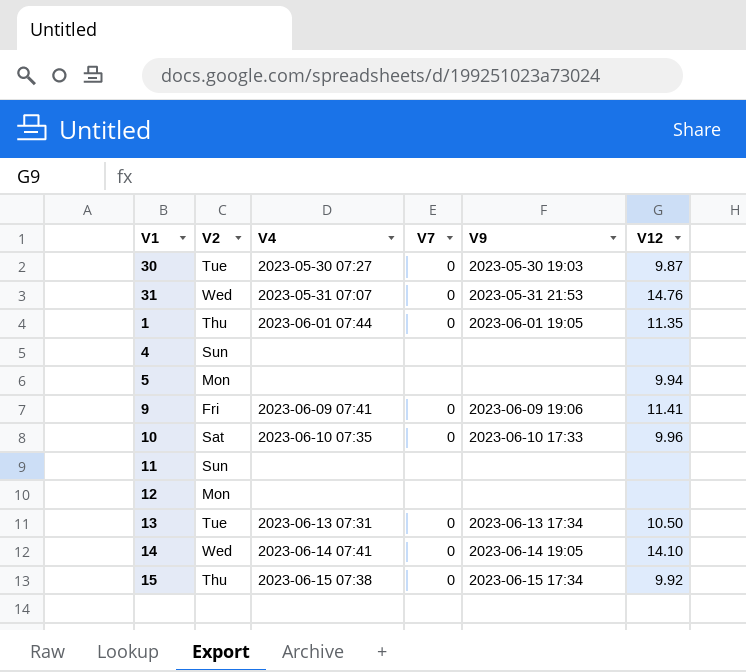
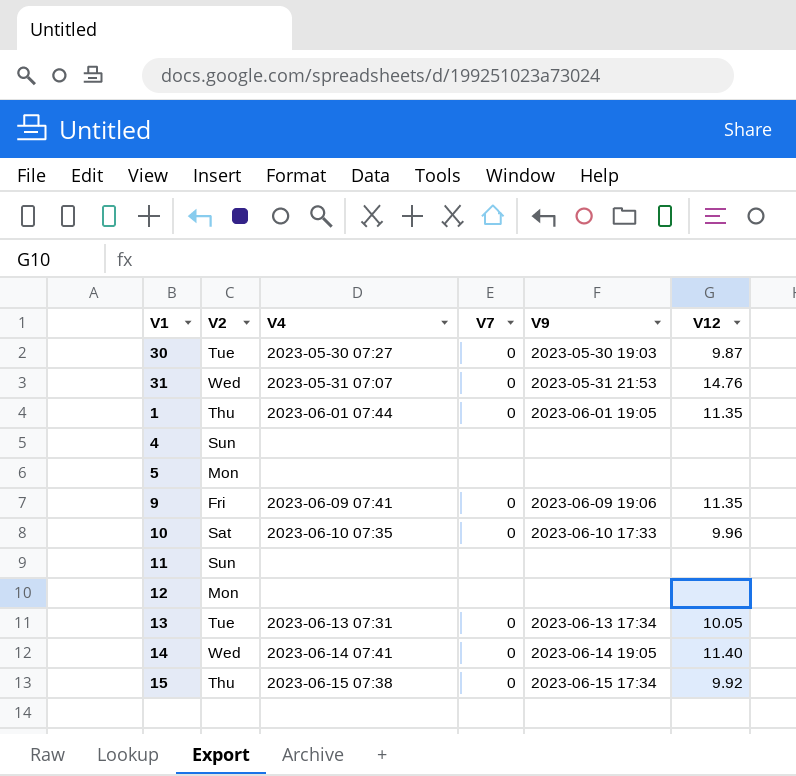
5 | V12: 9.94 -> none
9 | V12: 11.41 -> 11.35
13 | V12: 10.50 -> 10.05
14 | V12: 14.10 -> 11.40

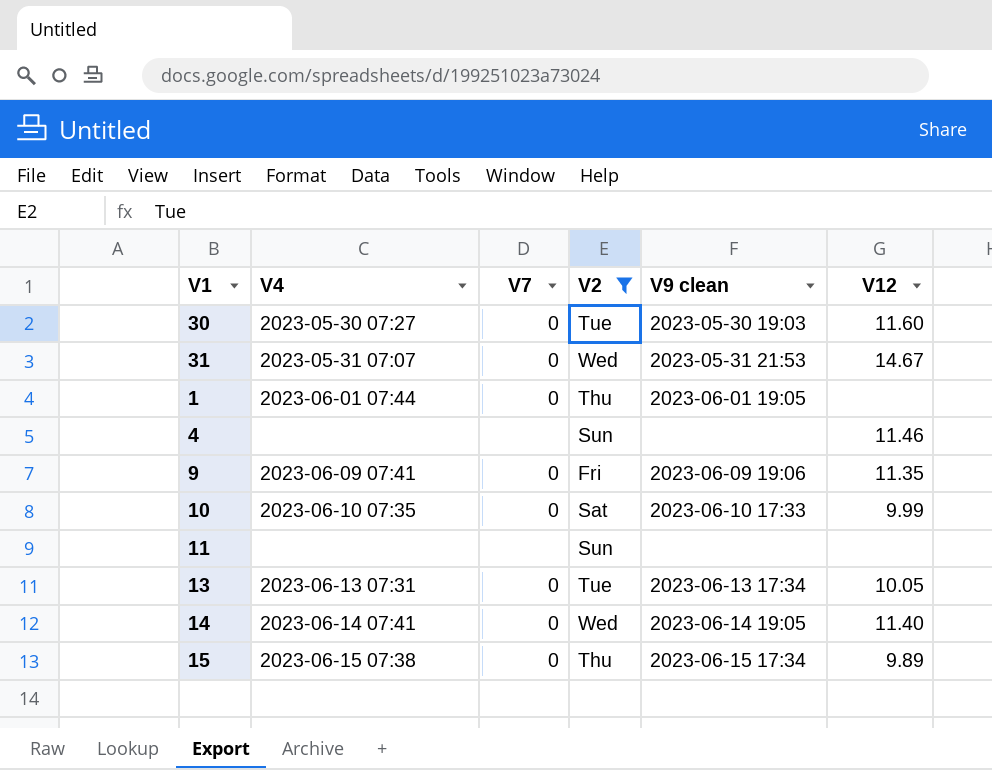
filter: none -> V2 != Mon
column V2 | position: 2 -> 4
column name: V9 -> V9 clean
30 | V12: 9.87 -> 11.60
31 | V12: 14.76 -> 14.67
1 | V12: 11.35 -> none
4 | V12: none -> 11.46
10 | V12: 9.96 -> 9.99
15 | V12: 9.92 -> 9.89

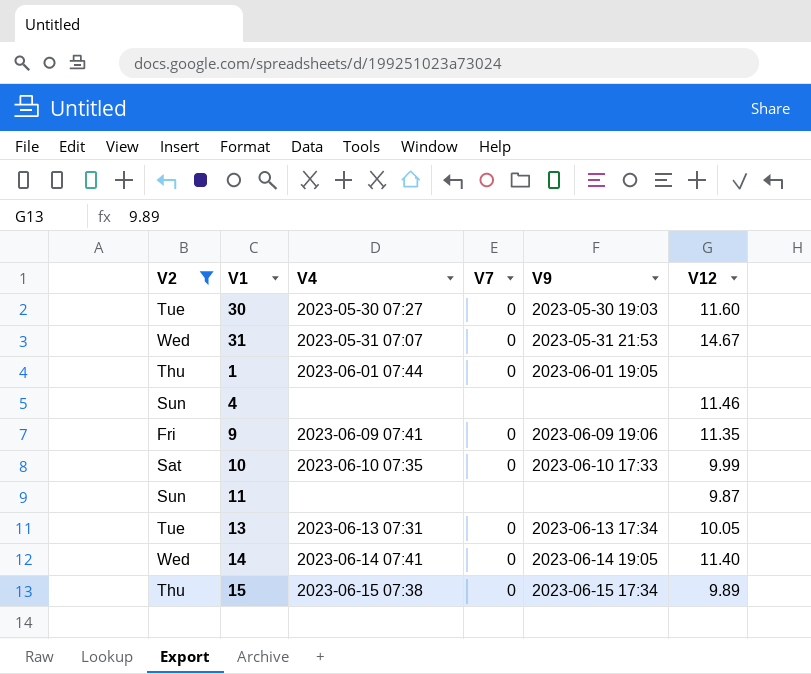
column V2 | position: 4 -> 1
column name: V9 clean -> V9
11 | V12: none -> 9.87

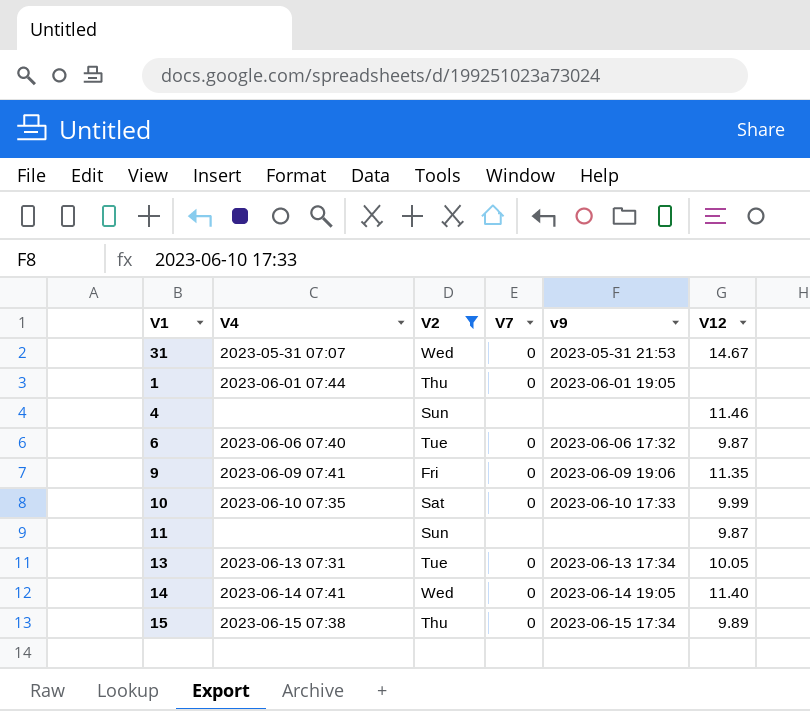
column V2 | position: 1 -> 3
column name: V9 -> v9
row 30: Tue | 2023-05-30 07:27 | 0 | 2023-05-30 19:03 | 11.60 -> none
row 6: none -> 2023-06-06 07:40 | Tue | 0 | 2023-06-06 17:32 | 9.87

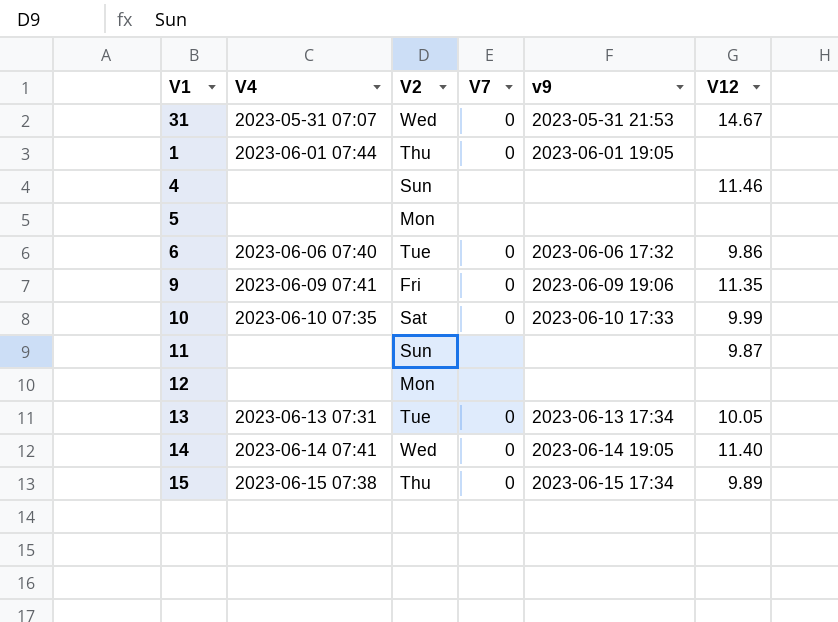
filter: V2 != Mon -> none
6 | V12: 9.87 -> 9.86

